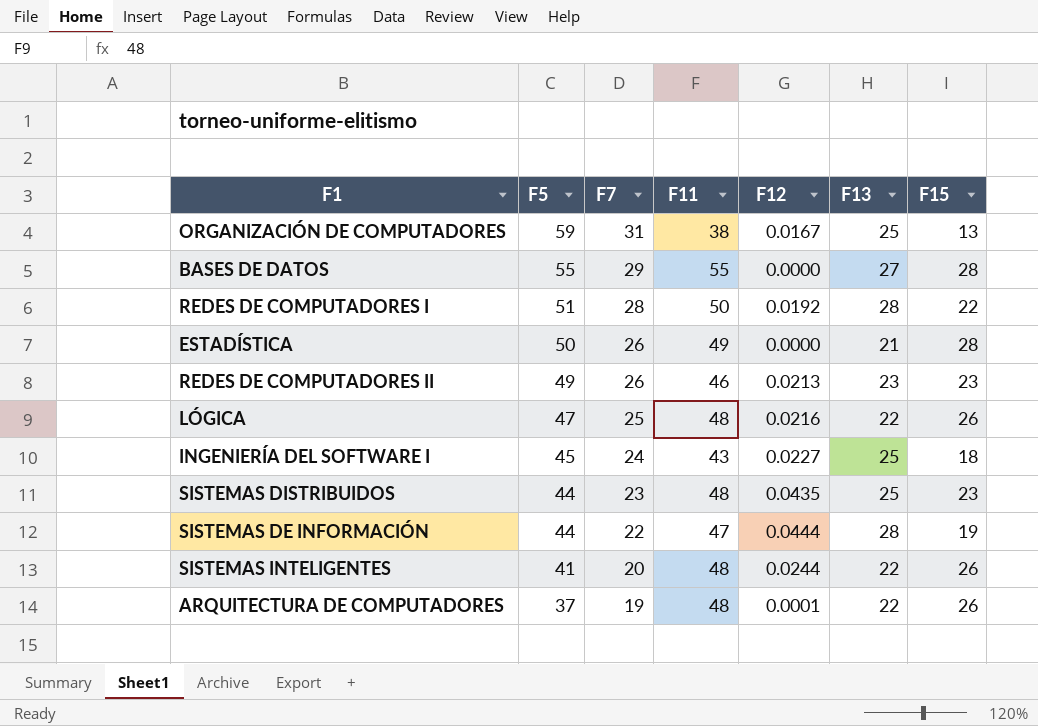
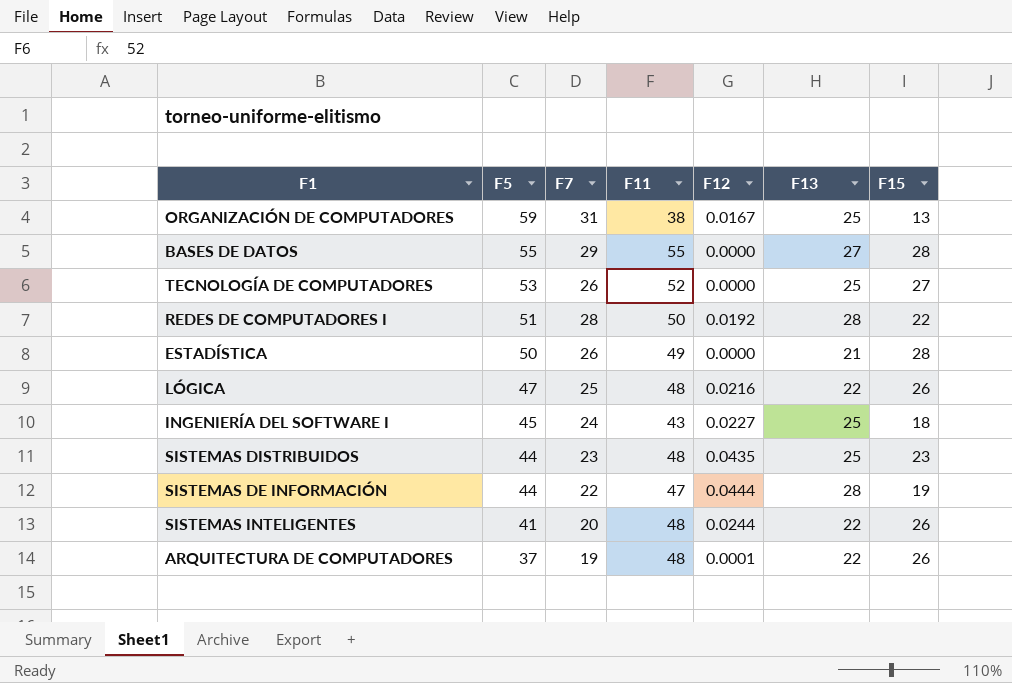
row REDES DE COMPUTADORES II: 49 | 26 | 46 | 0.0213 | 23 | 23 -> none
row TECNOLOGÍA DE COMPUTADORES: none -> 53 | 26 | 52 | 0.0000 | 25 | 27

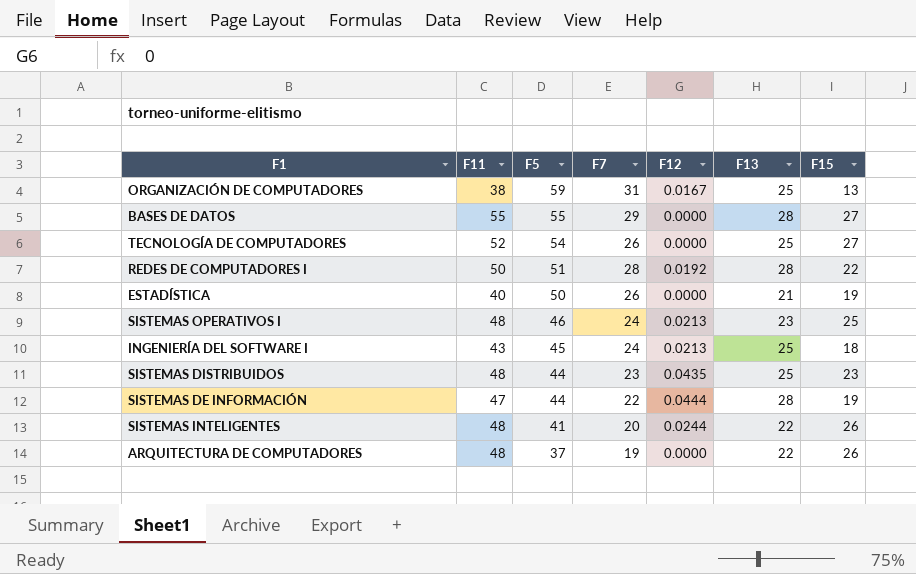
column F11 | position: 4 -> 2
row LÓGICA: 47 | 25 | 48 | 0.0216 | 22 | 26 -> none
BASES DE DATOS | F13: 27 -> 28
BASES DE DATOS | F15: 28 -> 27
TECNOLOGÍA DE COMPUTADORES | F5: 53 -> 54
ESTADÍSTICA | F11: 49 -> 40
ESTADÍSTICA | F15: 28 -> 19
row SISTEMAS OPERATIVOS I: none -> 48 | 46 | 24 | 0.0213 | 23 | 25
INGENIERÍA DEL SOFTWARE I | F12: 0.0227 -> 0.0213
ARQUITECTURA DE COMPUTADORES | F12: 0.0001 -> 0.0000

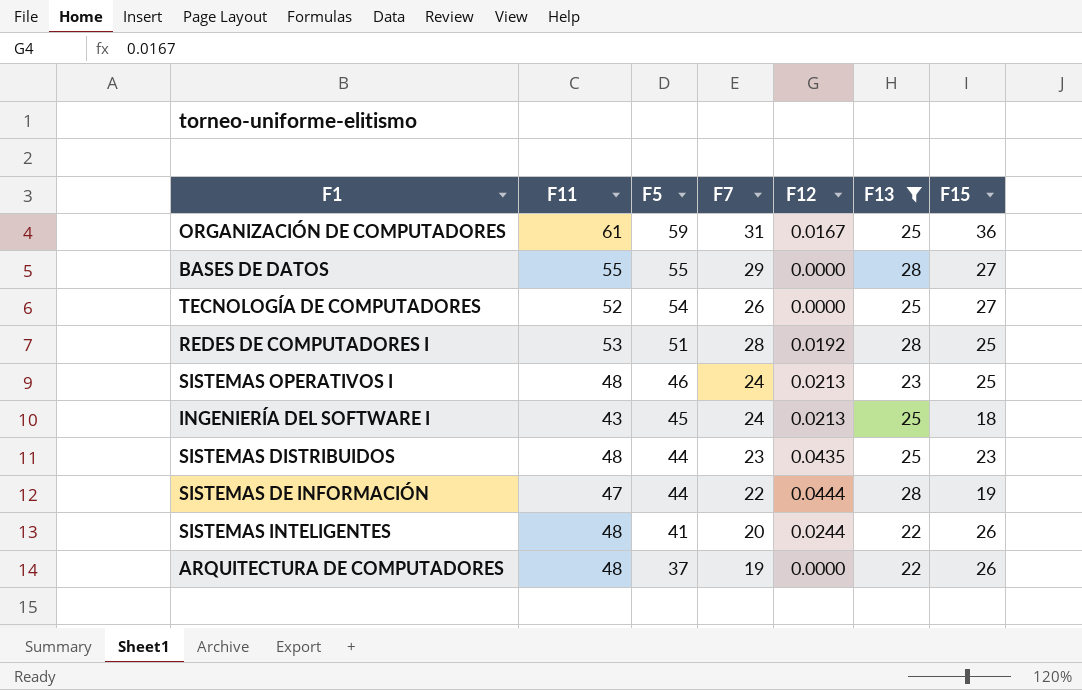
filter: none -> F13 != 21
ORGANIZACIÓN DE COMPUTADORES | F11: 38 -> 61
ORGANIZACIÓN DE COMPUTADORES | F15: 13 -> 36
REDES DE COMPUTADORES I | F11: 50 -> 53
REDES DE COMPUTADORES I | F15: 22 -> 25

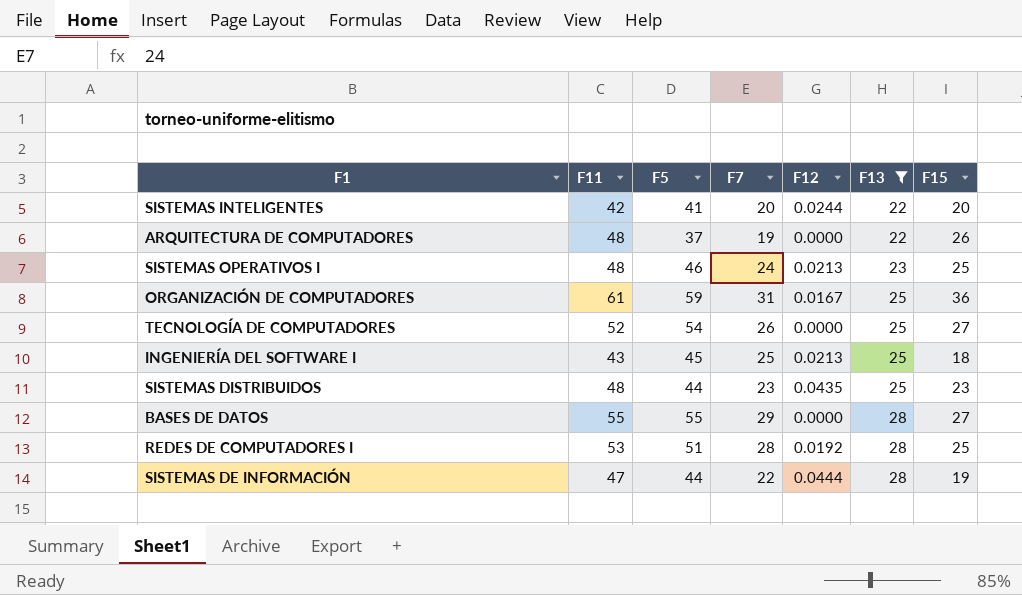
row order: F5 descending -> F13 ascending
SISTEMAS INTELIGENTES | F11: 48 -> 42
SISTEMAS INTELIGENTES | F15: 26 -> 20
INGENIERÍA DEL SOFTWARE I | F7: 24 -> 25

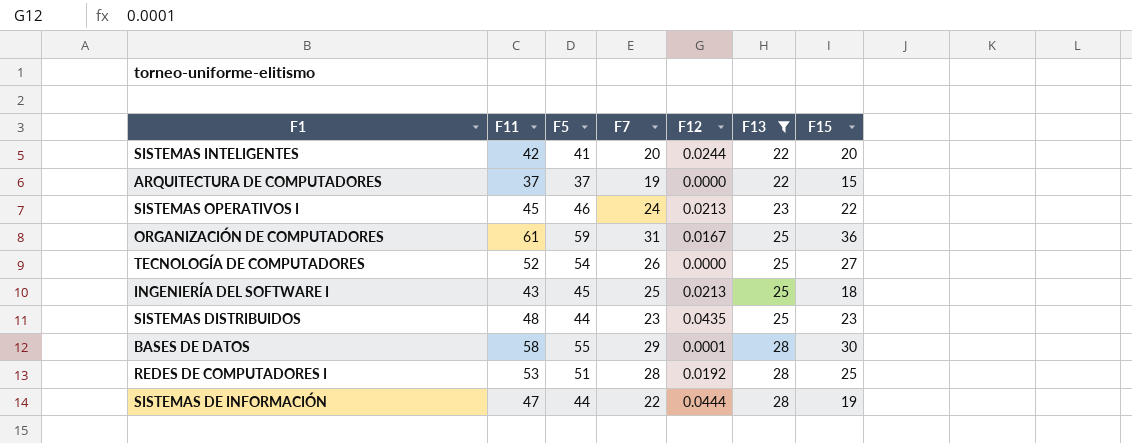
ARQUITECTURA DE COMPUTADORES | F11: 48 -> 37
ARQUITECTURA DE COMPUTADORES | F15: 26 -> 15
SISTEMAS OPERATIVOS I | F11: 48 -> 45
SISTEMAS OPERATIVOS I | F15: 25 -> 22
BASES DE DATOS | F11: 55 -> 58
BASES DE DATOS | F12: 0.0000 -> 0.0001
BASES DE DATOS | F15: 27 -> 30

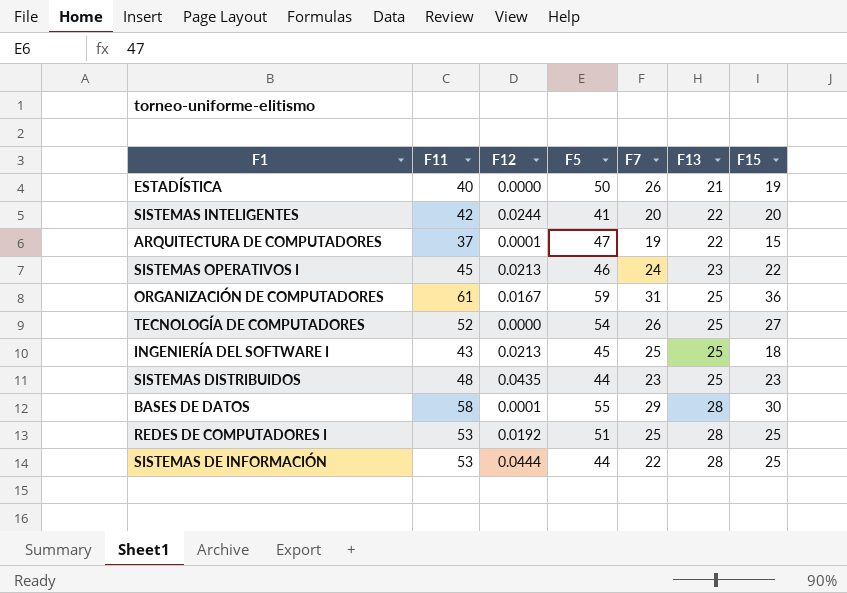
filter: F13 != 21 -> none
column F12 | position: 5 -> 3
ARQUITECTURA DE COMPUTADORES | F12: 0.0000 -> 0.0001
ARQUITECTURA DE COMPUTADORES | F5: 37 -> 47
REDES DE COMPUTADORES I | F7: 28 -> 25
SISTEMAS DE INFORMACIÓN | F11: 47 -> 53
SISTEMAS DE INFORMACIÓN | F15: 19 -> 25

